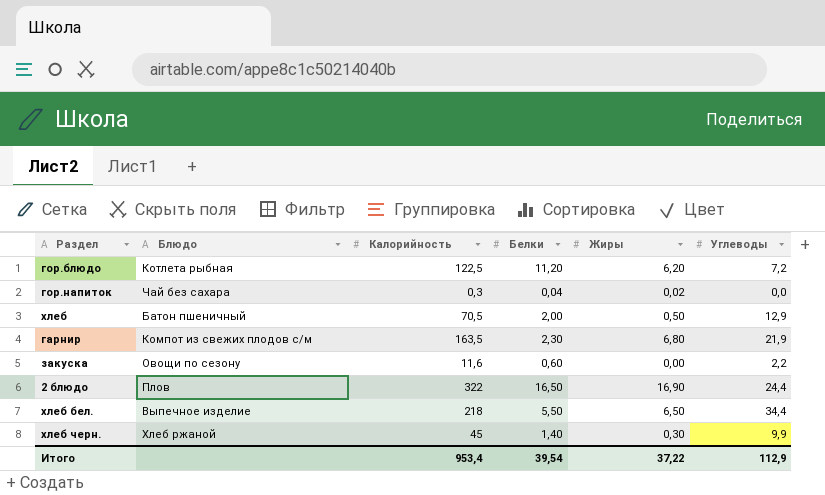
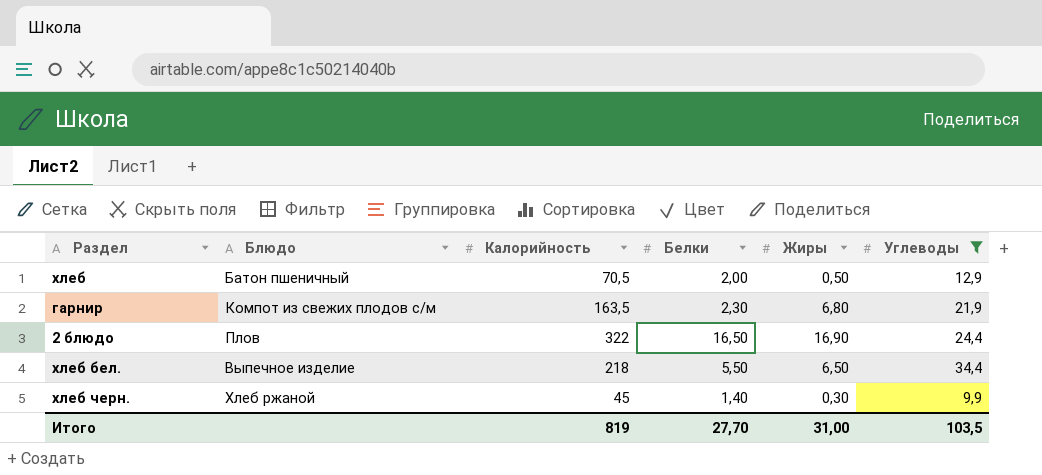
filter: none -> Углеводы >= 9,9
Итого | Калорийность: 953,4 -> 819
Итого | Белки: 39,54 -> 27,70
Итого | Жиры: 37,22 -> 31,00
Итого | Углеводы: 112,9 -> 103,5

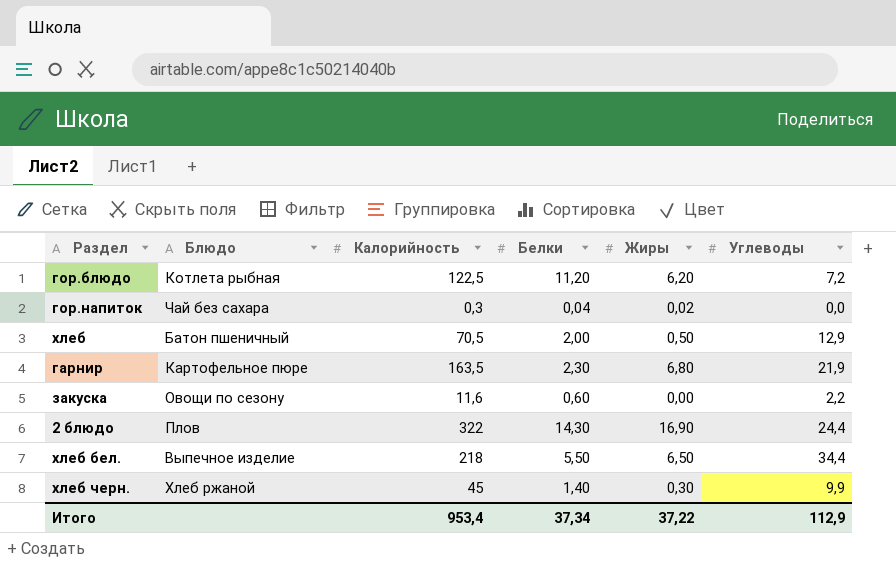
filter: Углеводы >= 9,9 -> none
гарнир | Блюдо: Компот из свежих плодов с/м -> Картофельное пюре
2 блюдо | Белки: 16,50 -> 14,30
Итого | Калорийность: 819 -> 953,4
Итого | Белки: 27,70 -> 37,34
Итого | Жиры: 31,00 -> 37,22
Итого | Углеводы: 103,5 -> 112,9

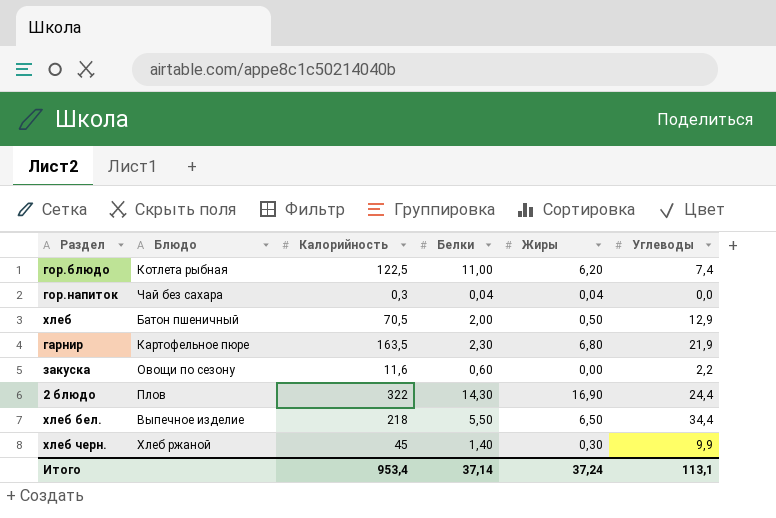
гор.блюдо | Белки: 11,20 -> 11,00
гор.блюдо | Углеводы: 7,2 -> 7,4
гор.напиток | Жиры: 0,02 -> 0,04
Итого | Белки: 37,34 -> 37,14
Итого | Жиры: 37,22 -> 37,24
Итого | Углеводы: 112,9 -> 113,1

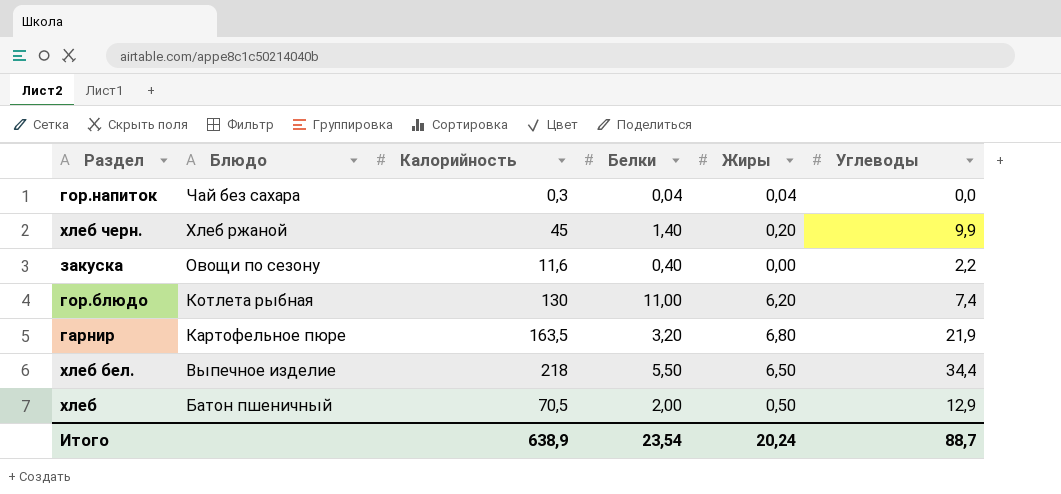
row order: none -> Блюдо descending
row 2 блюдо: Плов | 322 | 14,30 | 16,90 | 24,4 -> none
хлеб черн. | Жиры: 0,30 -> 0,20
закуска | Белки: 0,60 -> 0,40
гор.блюдо | Калорийность: 122,5 -> 130
гарнир | Белки: 2,30 -> 3,20
Итого | Калорийность: 953,4 -> 638,9
Итого | Белки: 37,14 -> 23,54
Итого | Жиры: 37,24 -> 20,24
Итого | Углеводы: 113,1 -> 88,7

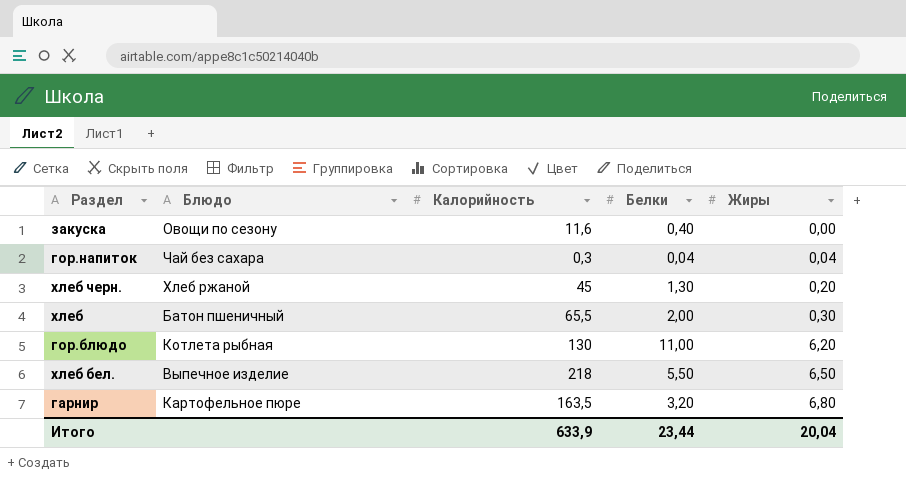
row order: Блюдо descending -> Жиры ascending
column Углеводы | position: 6 -> none
хлеб черн. | Белки: 1,40 -> 1,30
хлеб | Калорийность: 70,5 -> 65,5
хлеб | Жиры: 0,50 -> 0,30
Итого | Калорийность: 638,9 -> 633,9
Итого | Белки: 23,54 -> 23,44
Итого | Жиры: 20,24 -> 20,04

